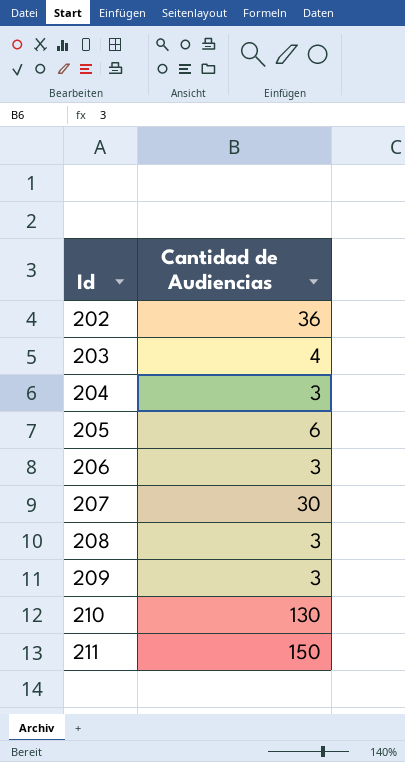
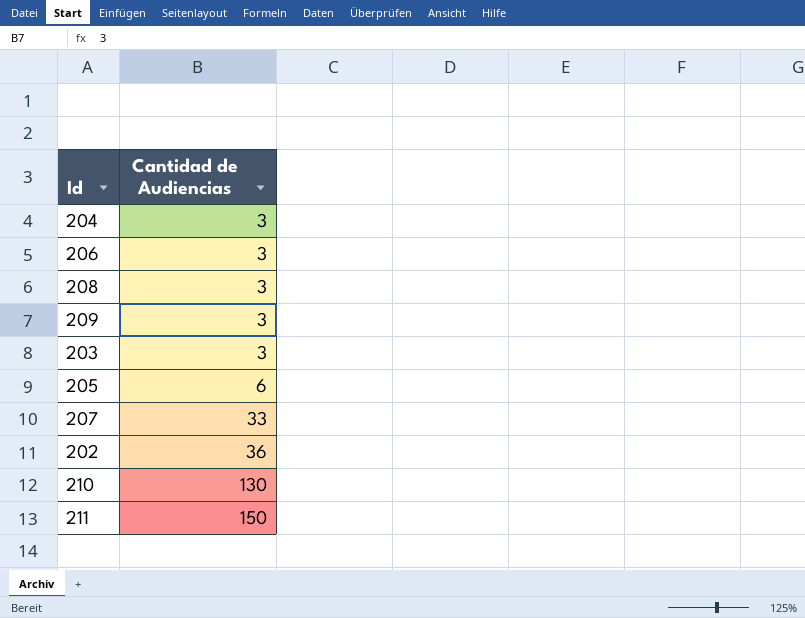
row order: Id ascending -> Cantidad de Audiencias ascending
203 | Cantidad de Audiencias: 4 -> 3
207 | Cantidad de Audiencias: 30 -> 33

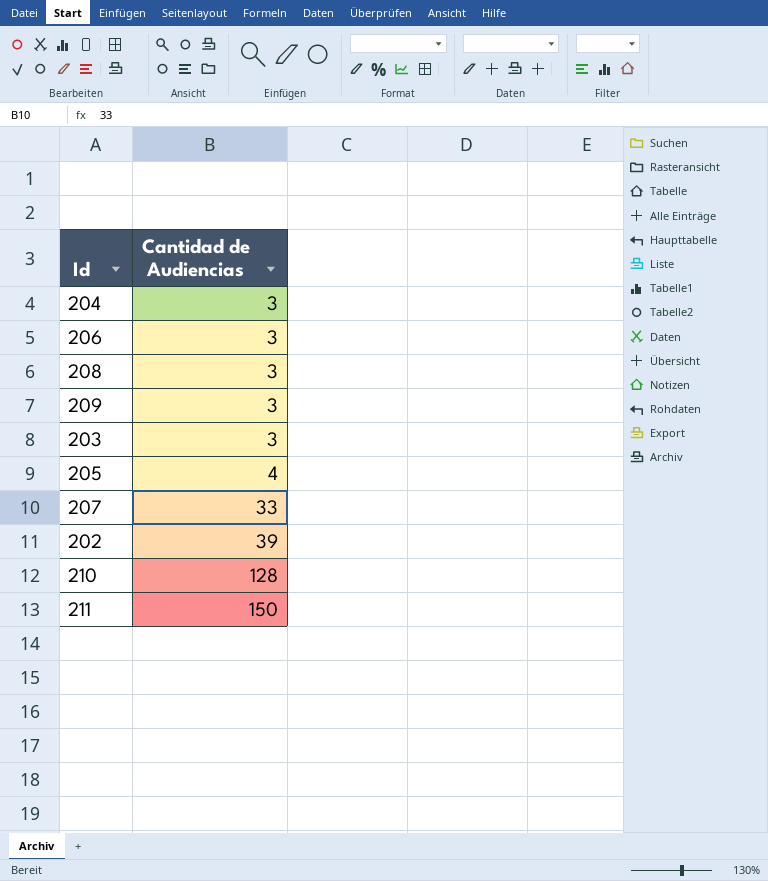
205 | Cantidad de Audiencias: 6 -> 4
202 | Cantidad de Audiencias: 36 -> 39
210 | Cantidad de Audiencias: 130 -> 128

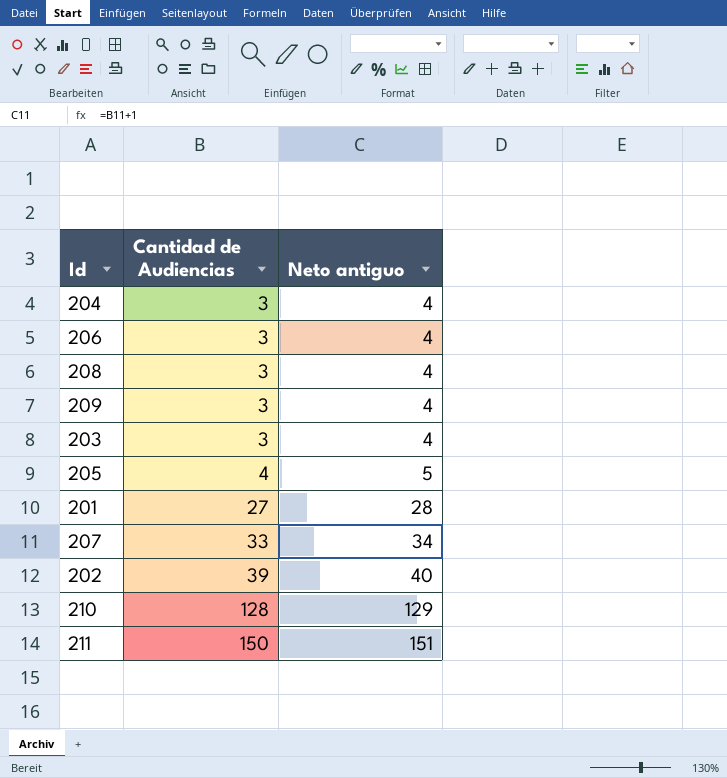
column Neto antiguo | formula: none -> [Cantidad de Audiencias] + 1
row 201: none -> 27 | 28

